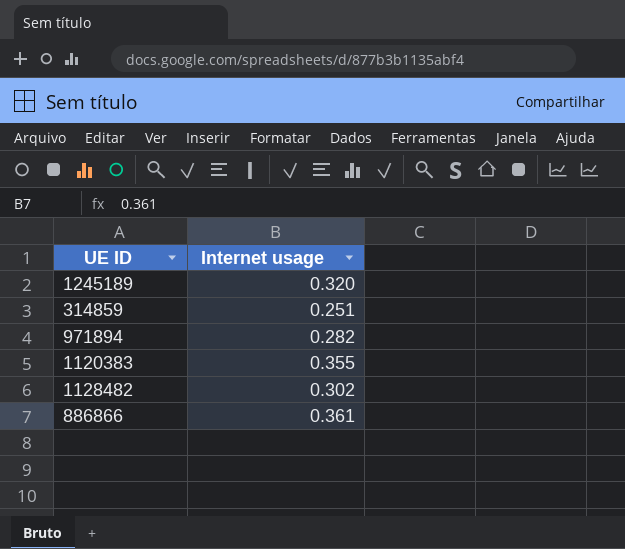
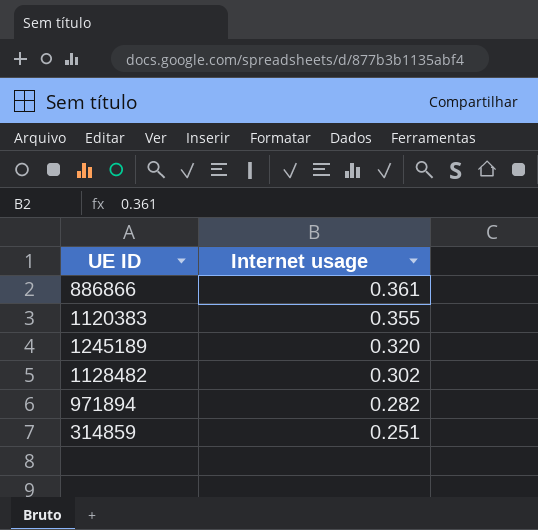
row order: none -> Internet usage descending

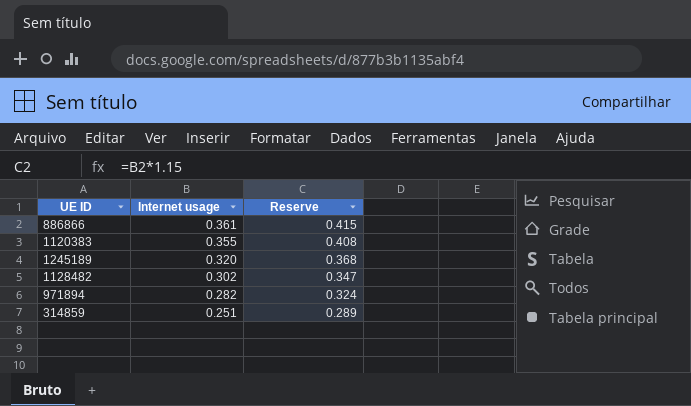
column Reserve | formula: none -> [Internet usage] * 1.15

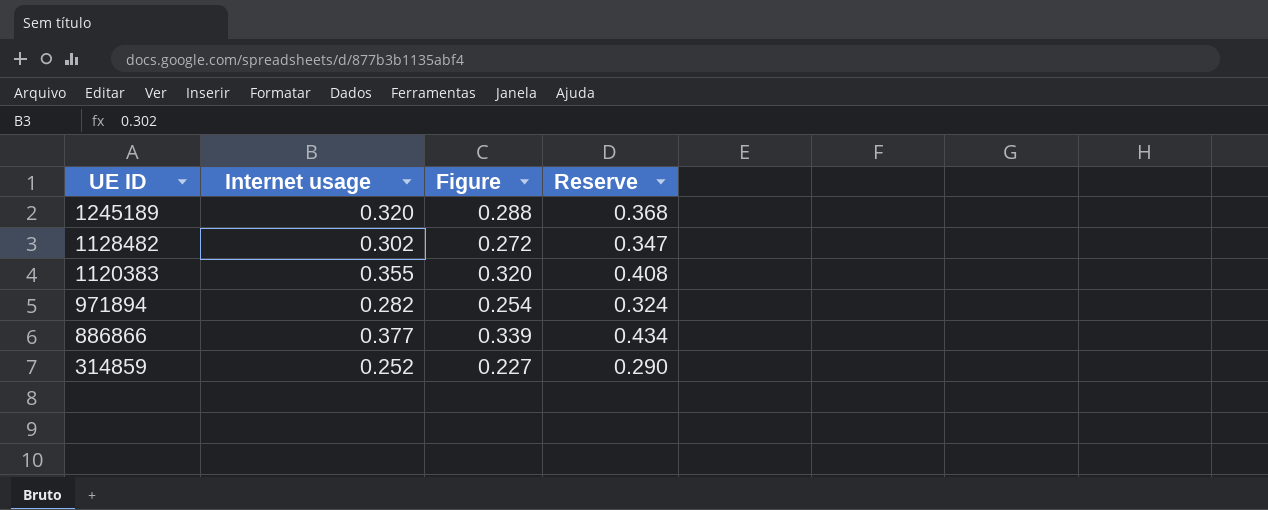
row order: Internet usage descending -> UE ID descending
column Figure | formula: none -> [Internet usage] * 0.9
886866 | Internet usage: 0.361 -> 0.377
886866 | Reserve: 0.415 -> 0.434
314859 | Internet usage: 0.251 -> 0.252
314859 | Reserve: 0.289 -> 0.290

